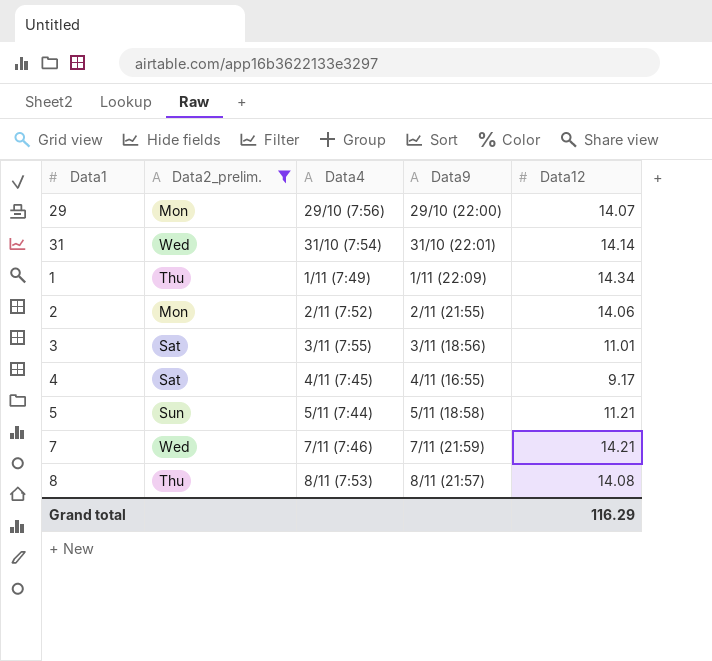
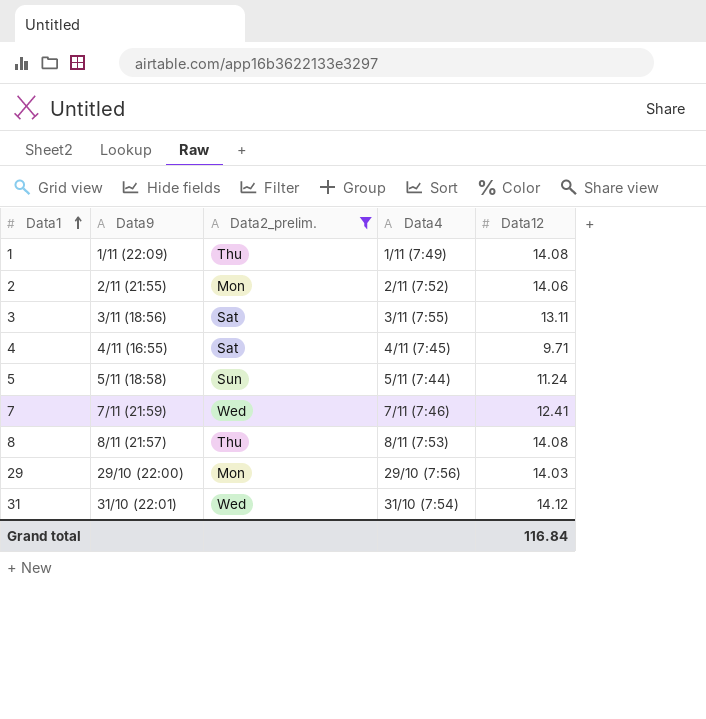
row order: none -> Data1 ascending
column Data9 | position: 4 -> 2
1 | Data12: 14.34 -> 14.08
3 | Data12: 11.01 -> 13.11
4 | Data12: 9.17 -> 9.71
5 | Data12: 11.21 -> 11.24
7 | Data12: 14.21 -> 12.41
29 | Data12: 14.07 -> 14.03
31 | Data12: 14.14 -> 14.12
Grand total | Data12: 116.29 -> 116.84

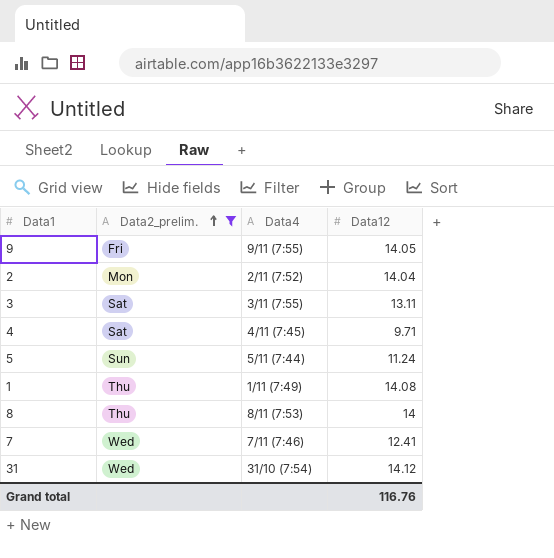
row order: Data1 ascending -> Data2_prelim. ascending
column Data9 | position: 2 -> none
row 29: 29/10 (22:00) | Mon | 29/10 (7:56) | 14.03 -> none
row 9: none -> Fri | 9/11 (7:55) | 14.05
2 | Data12: 14.06 -> 14.04
8 | Data12: 14.08 -> 14
Grand total | Data12: 116.84 -> 116.76

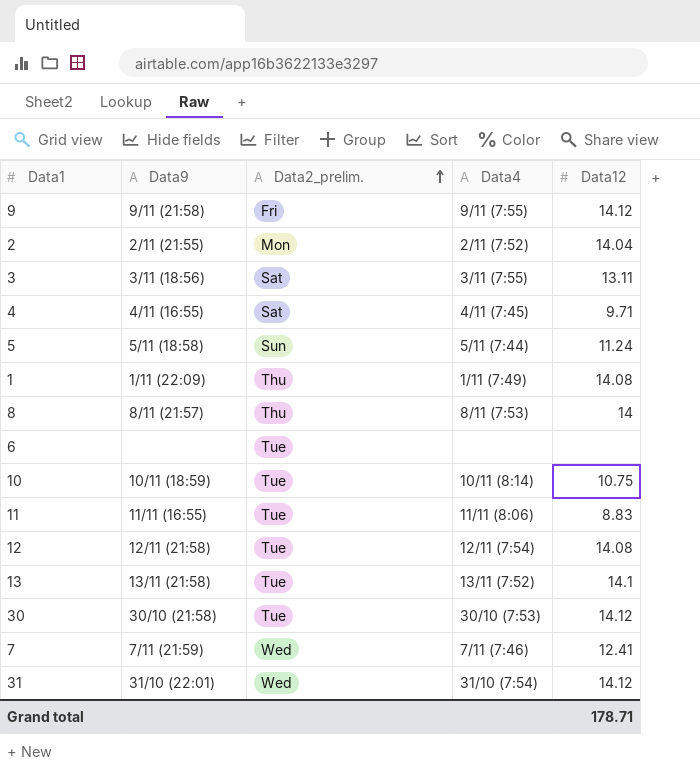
filter: Data2_prelim. != Tue -> none
column Data9 | position: none -> 2
9 | Data12: 14.05 -> 14.12
Grand total | Data12: 116.76 -> 178.71

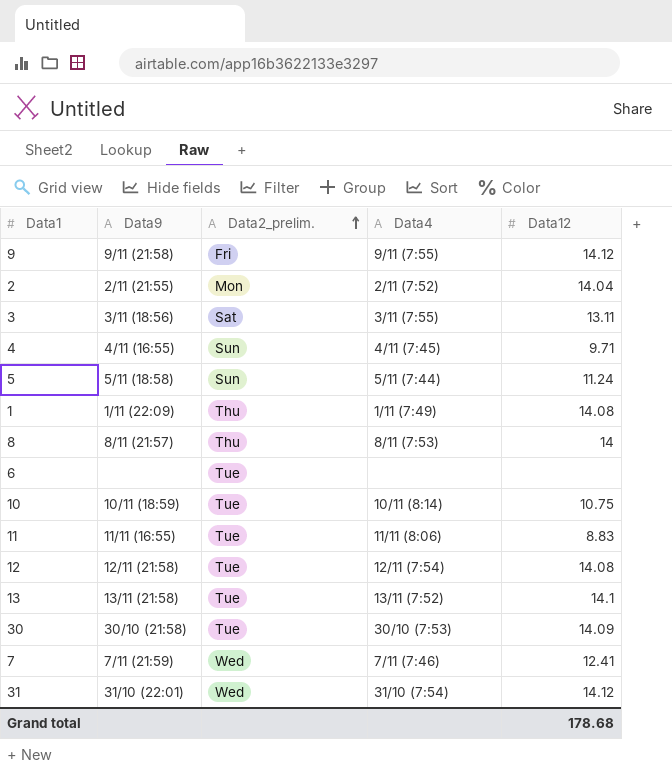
4 | Data2_prelim.: Sat -> Sun
30 | Data12: 14.12 -> 14.09
Grand total | Data12: 178.71 -> 178.68

